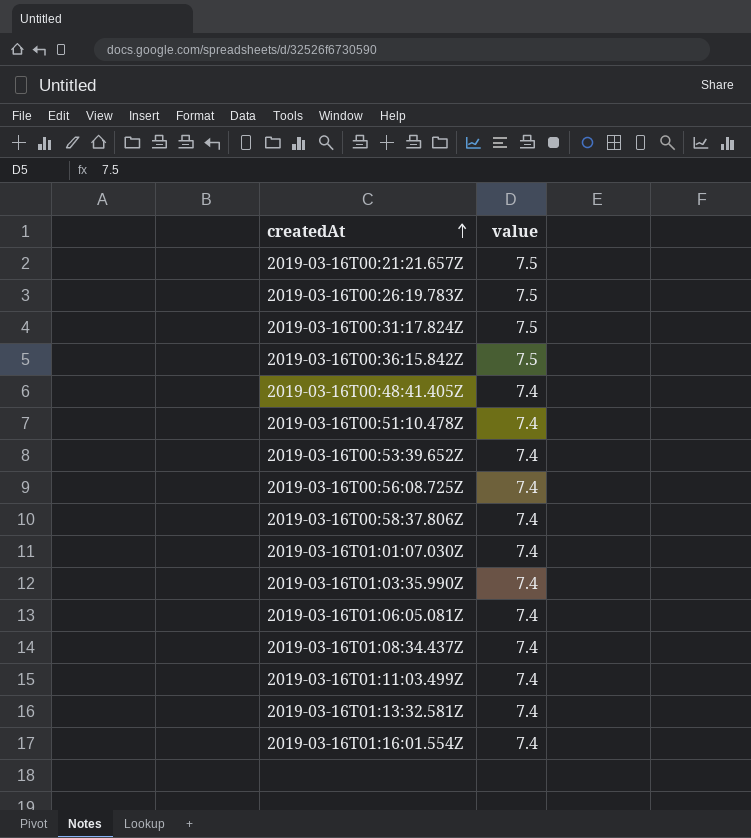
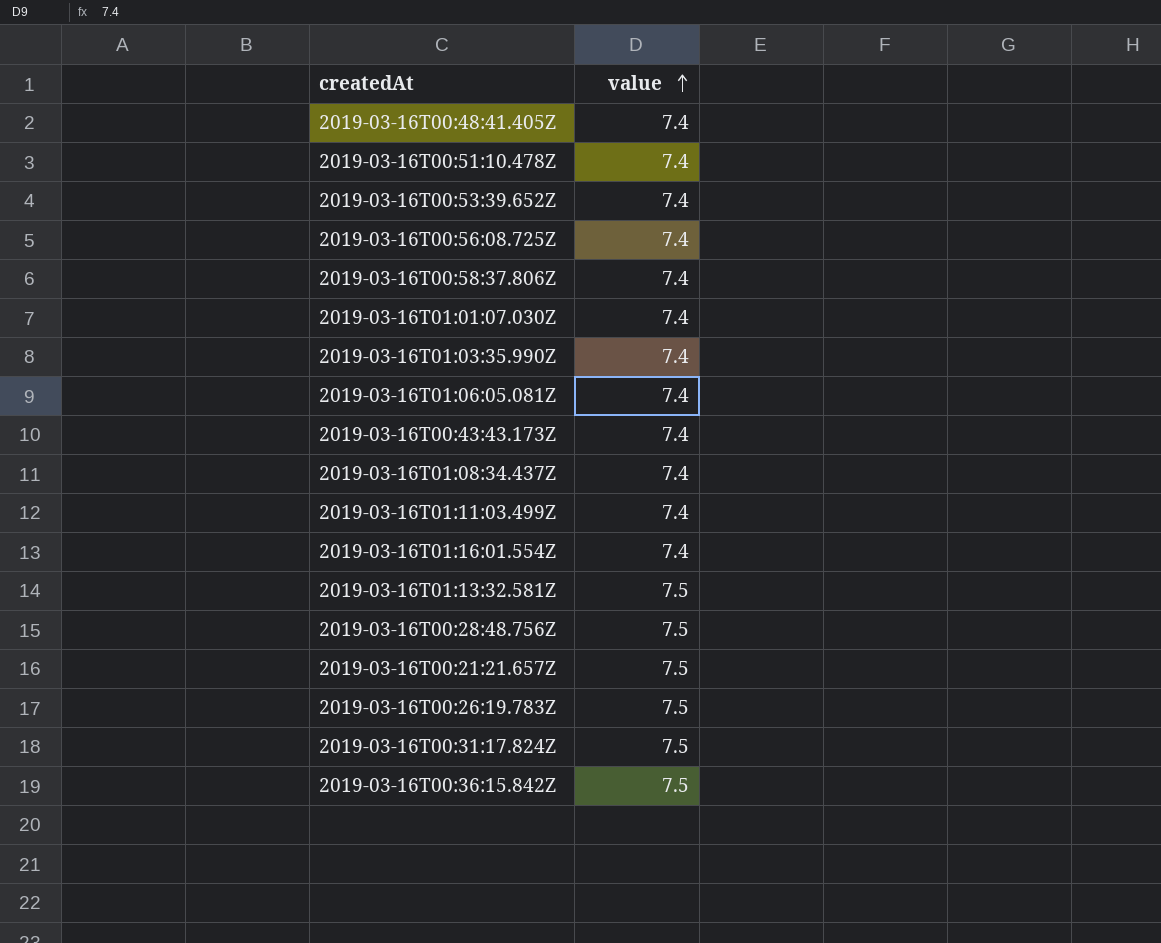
row order: createdAt ascending -> value ascending
row 2019-03-16T00:43:43.173Z: none -> 7.4
2019-03-16T01:13:32.581Z | value: 7.4 -> 7.5
row 2019-03-16T00:28:48.756Z: none -> 7.5

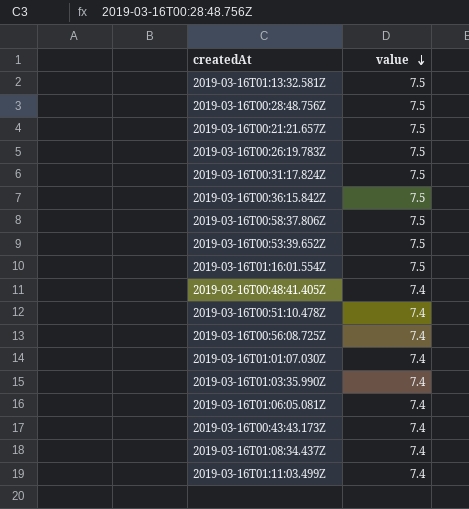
row order: value ascending -> value descending
2019-03-16T00:58:37.806Z | value: 7.4 -> 7.5
2019-03-16T00:53:39.652Z | value: 7.4 -> 7.5
2019-03-16T01:16:01.554Z | value: 7.4 -> 7.5

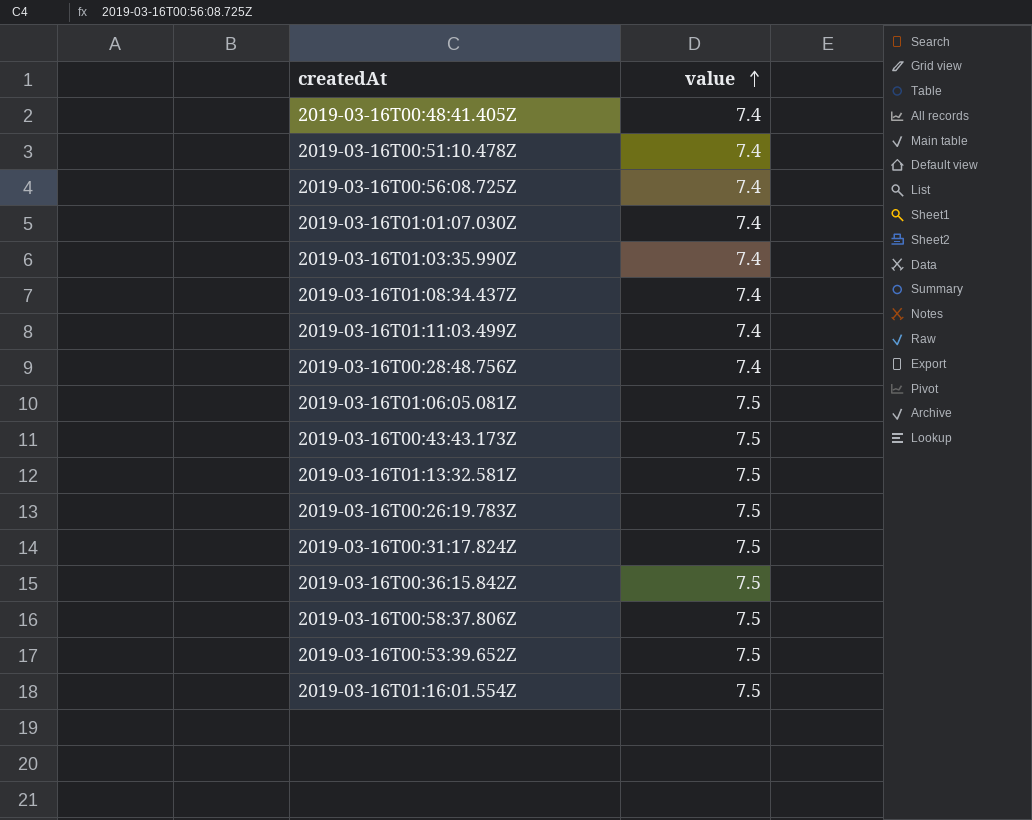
row order: value descending -> value ascending
row 2019-03-16T00:21:21.657Z: 7.5 -> none
2019-03-16T00:28:48.756Z | value: 7.5 -> 7.4
2019-03-16T01:06:05.081Z | value: 7.4 -> 7.5
2019-03-16T00:43:43.173Z | value: 7.4 -> 7.5

